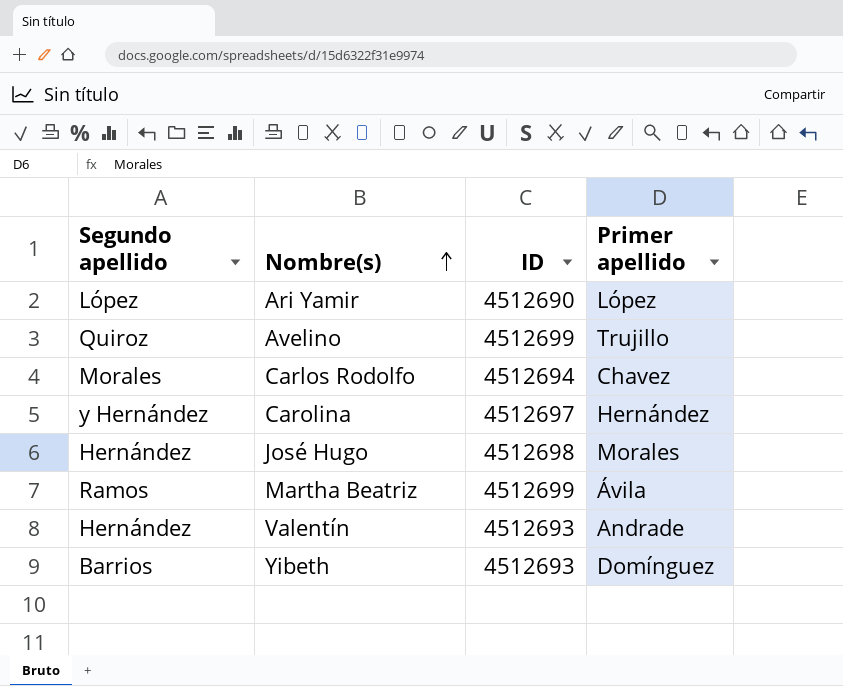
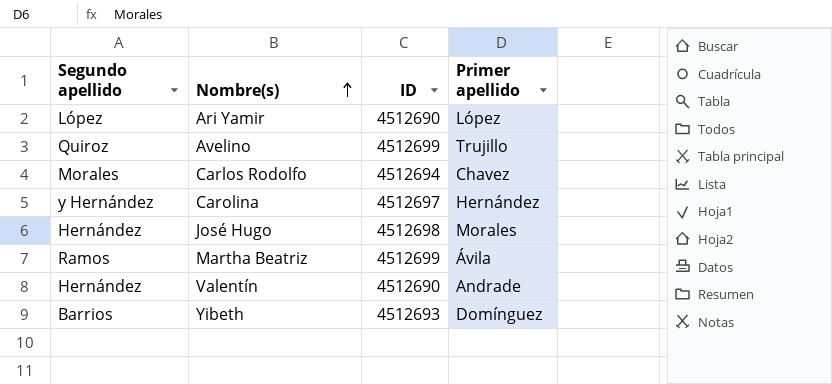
Valentín | ID: 4512693 -> 4512690

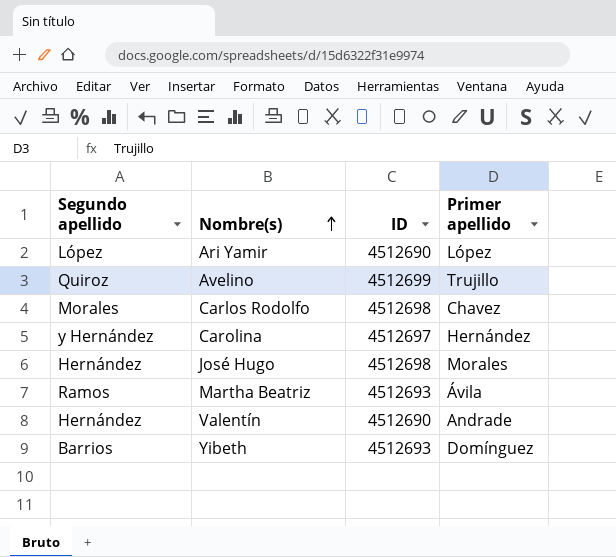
Carlos Rodolfo | ID: 4512694 -> 4512698
Martha Beatriz | ID: 4512699 -> 4512693

